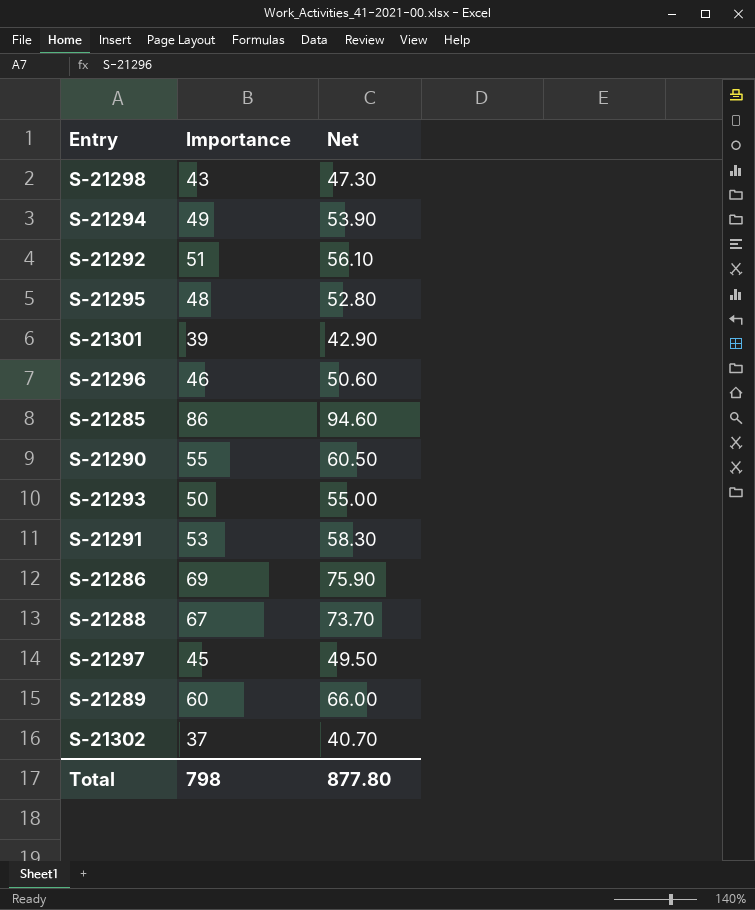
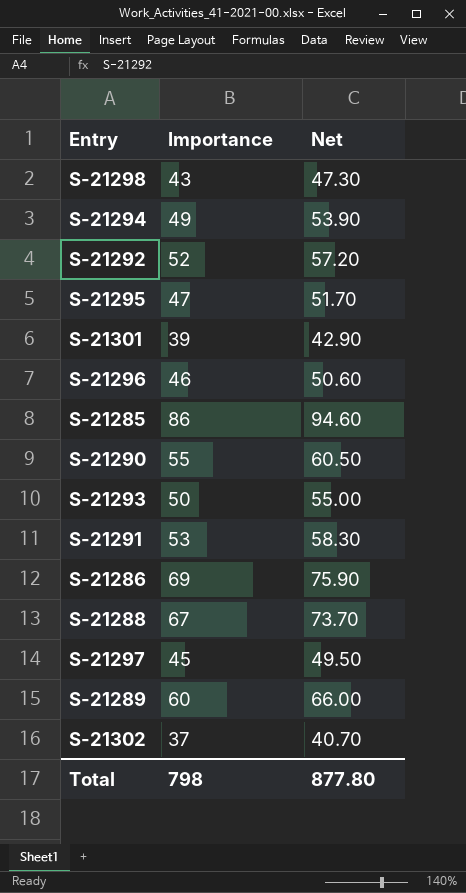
S-21292 | Importance: 51 -> 52
S-21292 | Net: 56.10 -> 57.20
S-21295 | Importance: 48 -> 47
S-21295 | Net: 52.80 -> 51.70

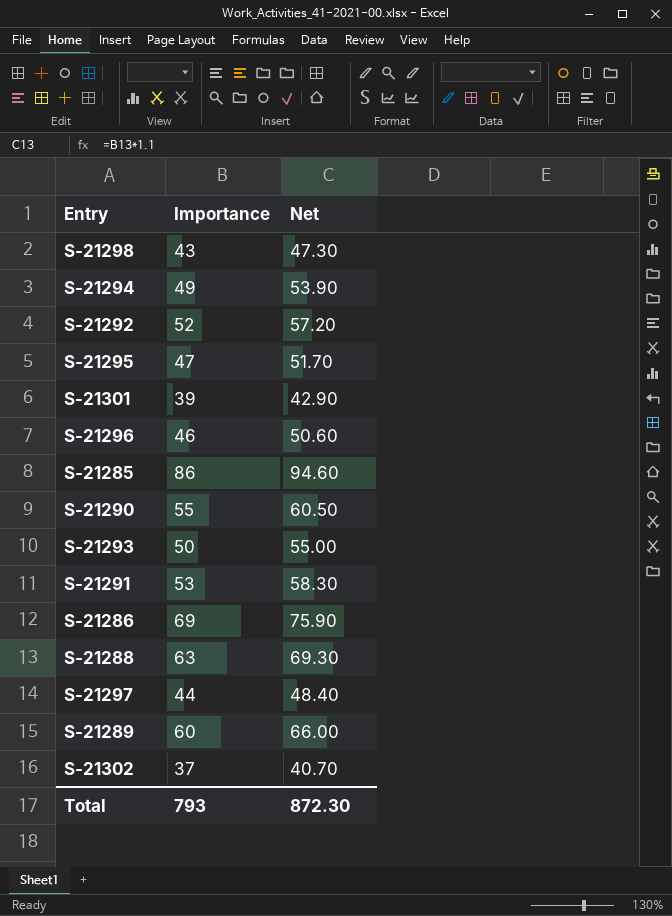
S-21288 | Importance: 67 -> 63
S-21288 | Net: 73.70 -> 69.30
S-21297 | Importance: 45 -> 44
S-21297 | Net: 49.50 -> 48.40
Total | Importance: 798 -> 793
Total | Net: 877.80 -> 872.30

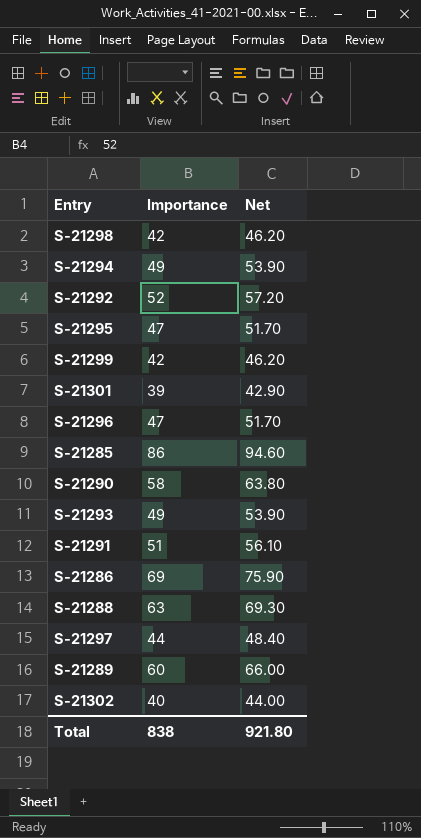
S-21298 | Importance: 43 -> 42
S-21298 | Net: 47.30 -> 46.20
row S-21299: none -> 42 | 46.20
S-21296 | Importance: 46 -> 47
S-21296 | Net: 50.60 -> 51.70
S-21290 | Importance: 55 -> 58
S-21290 | Net: 60.50 -> 63.80
S-21293 | Importance: 50 -> 49
S-21293 | Net: 55.00 -> 53.90
S-21291 | Importance: 53 -> 51
S-21291 | Net: 58.30 -> 56.10
S-21302 | Importance: 37 -> 40
S-21302 | Net: 40.70 -> 44.00
Total | Importance: 793 -> 838
Total | Net: 872.30 -> 921.80

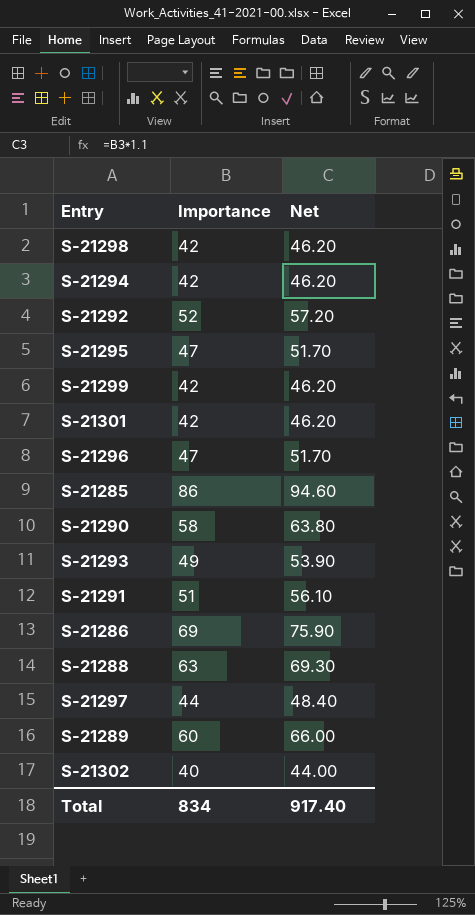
S-21294 | Importance: 49 -> 42
S-21294 | Net: 53.90 -> 46.20
S-21301 | Importance: 39 -> 42
S-21301 | Net: 42.90 -> 46.20
Total | Importance: 838 -> 834
Total | Net: 921.80 -> 917.40

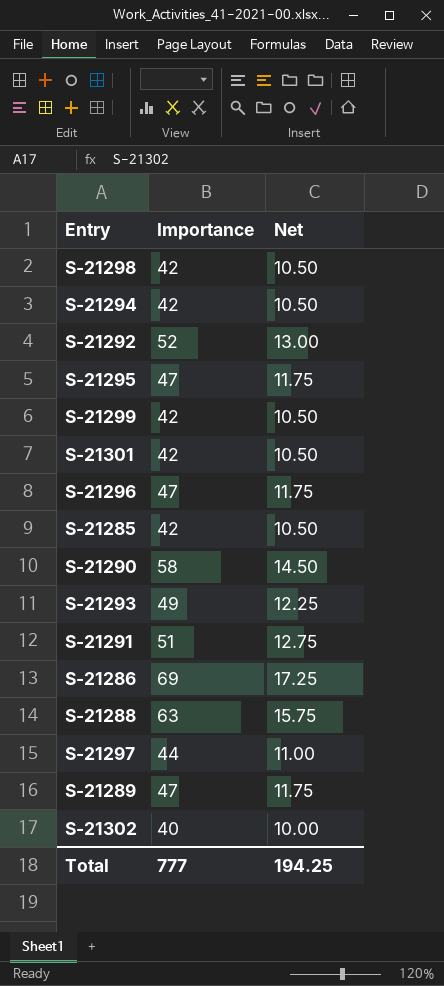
column Net | formula: [Importance] * 1.1 -> [Importance] * 0.25
S-21285 | Importance: 86 -> 42
S-21289 | Importance: 60 -> 47
Total | Importance: 834 -> 777
Total | Net: 917.40 -> 194.25

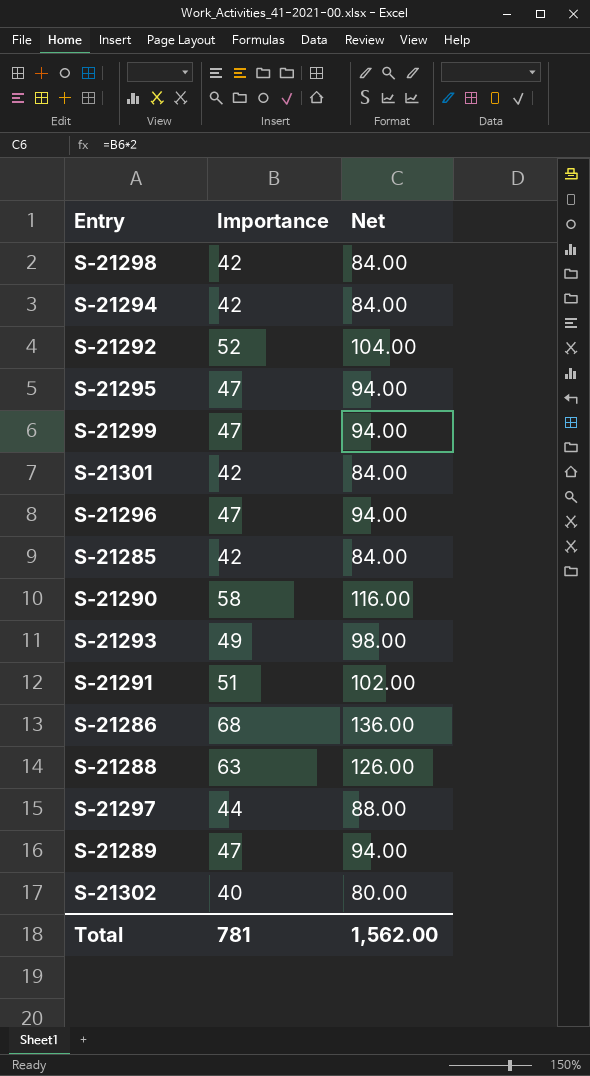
column Net | formula: [Importance] * 0.25 -> [Importance] * 2
S-21299 | Importance: 42 -> 47
S-21286 | Importance: 69 -> 68
Total | Importance: 777 -> 781
Total | Net: 194.25 -> 1,562.00

